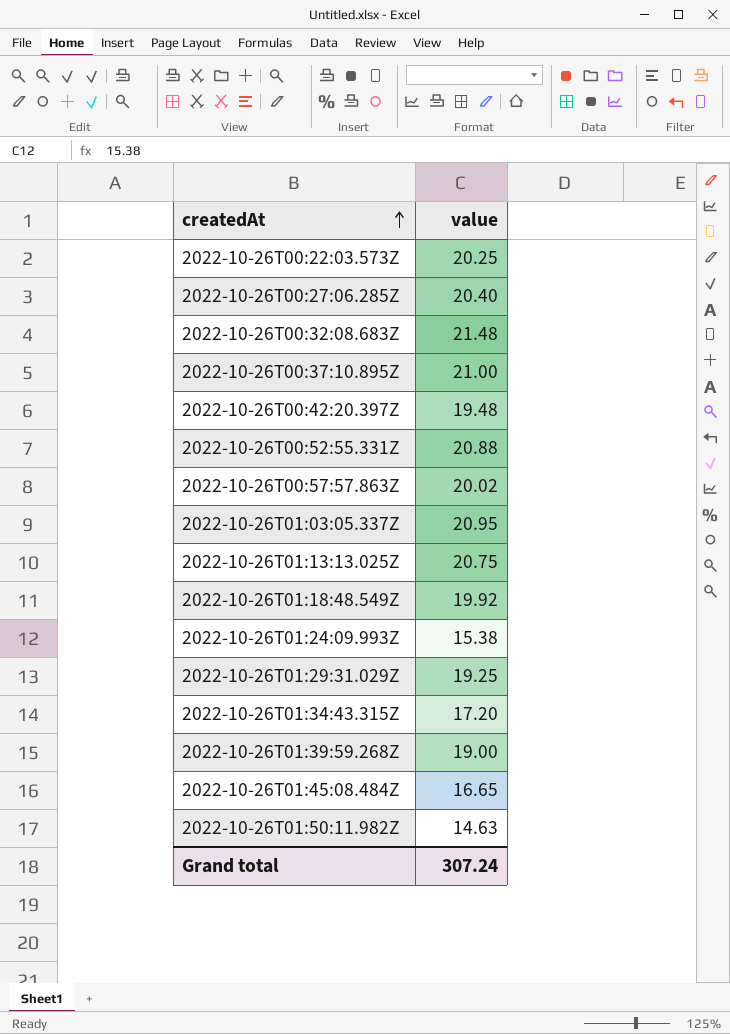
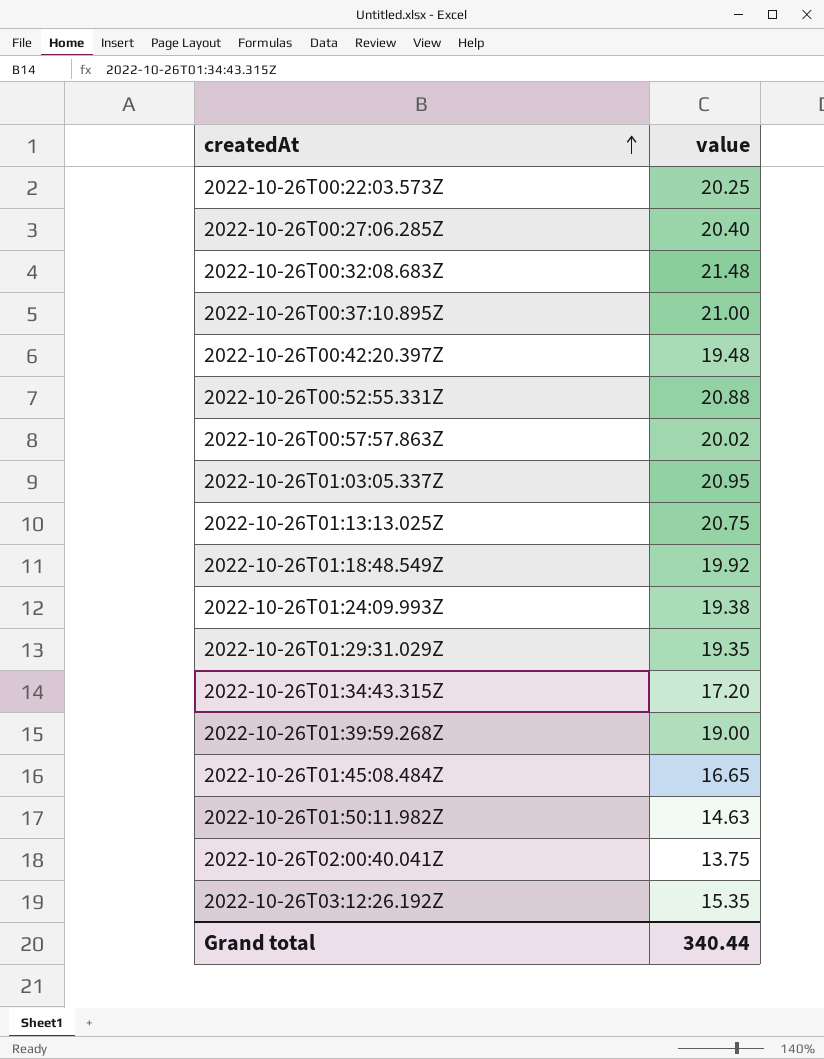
2022-10-26T01:24:09.993Z | value: 15.38 -> 19.38
2022-10-26T01:29:31.029Z | value: 19.25 -> 19.35
row 2022-10-26T02:00:40.041Z: none -> 13.75
row 2022-10-26T03:12:26.192Z: none -> 15.35
Grand total | value: 307.24 -> 340.44

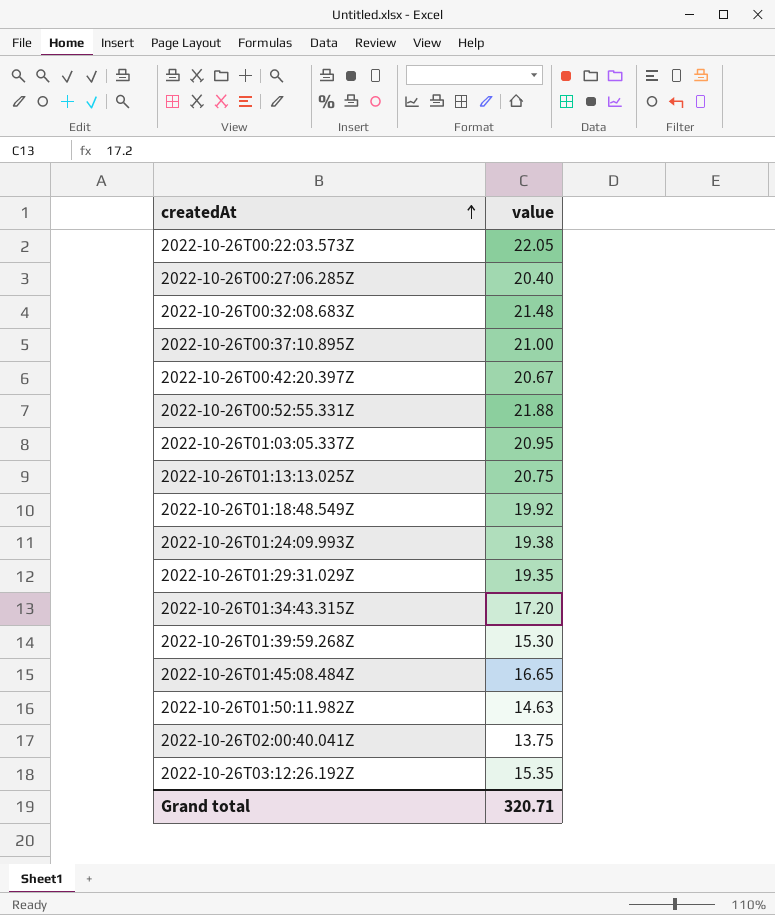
row 2022-10-26T00:57:57.863Z: 20.02 -> none
2022-10-26T00:22:03.573Z | value: 20.25 -> 22.05
2022-10-26T00:42:20.397Z | value: 19.48 -> 20.67
2022-10-26T00:52:55.331Z | value: 20.88 -> 21.88
2022-10-26T01:39:59.268Z | value: 19.00 -> 15.30
Grand total | value: 340.44 -> 320.71

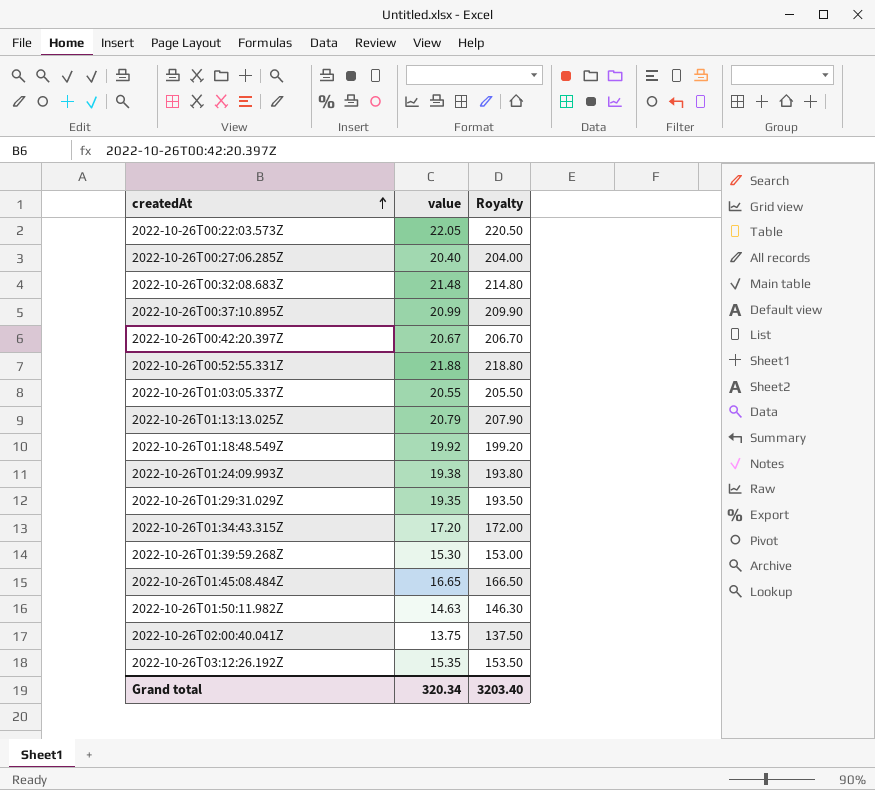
column Royalty | formula: none -> [value] * 10
2022-10-26T00:37:10.895Z | value: 21.00 -> 20.99
2022-10-26T01:03:05.337Z | value: 20.95 -> 20.55
2022-10-26T01:13:13.025Z | value: 20.75 -> 20.79
Grand total | value: 320.71 -> 320.34

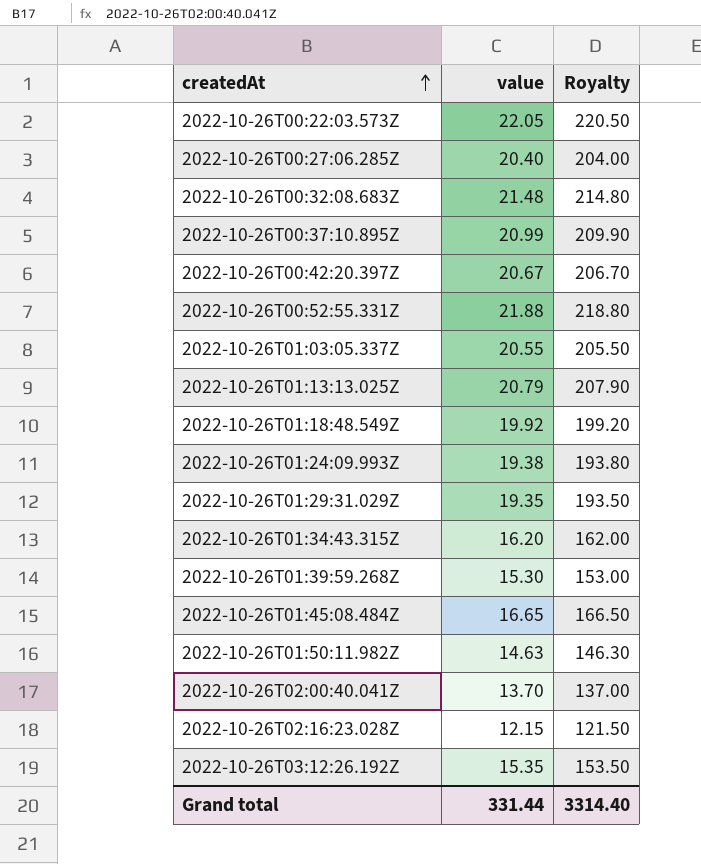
2022-10-26T01:34:43.315Z | value: 17.20 -> 16.20
2022-10-26T01:34:43.315Z | Royalty: 172.00 -> 162.00
2022-10-26T02:00:40.041Z | value: 13.75 -> 13.70
2022-10-26T02:00:40.041Z | Royalty: 137.50 -> 137.00
row 2022-10-26T02:16:23.028Z: none -> 12.15 | 121.50
Grand total | value: 320.34 -> 331.44
Grand total | Royalty: 3203.40 -> 3314.40

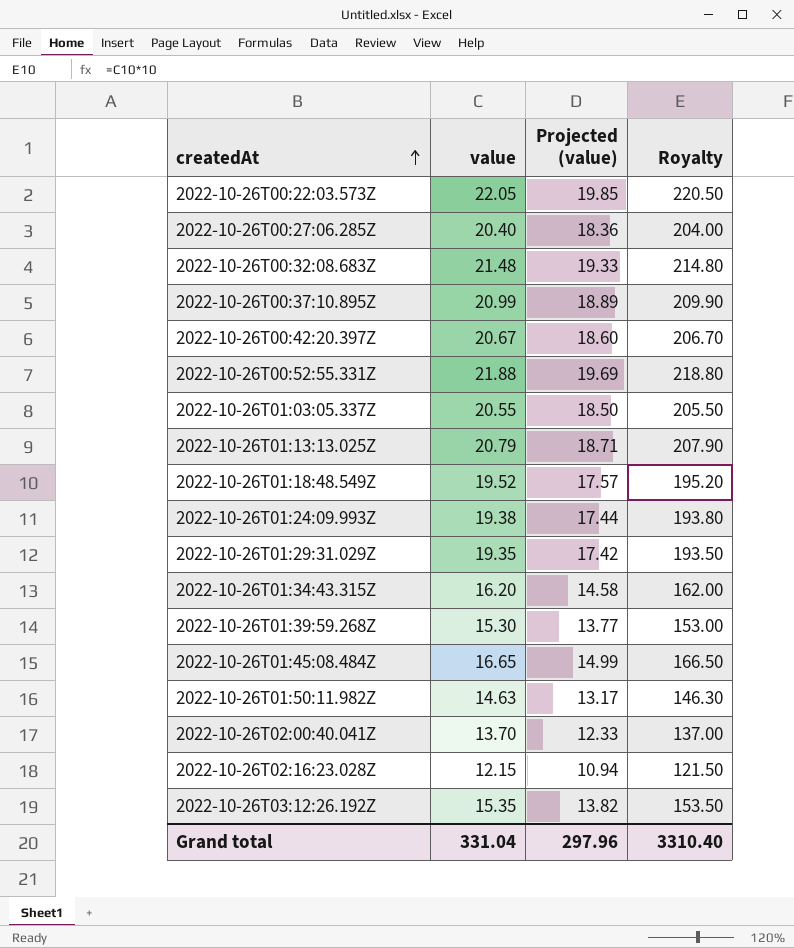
column Projected (value) | formula: none -> [value] * 0.9
2022-10-26T01:18:48.549Z | value: 19.92 -> 19.52
2022-10-26T01:18:48.549Z | Royalty: 199.20 -> 195.20
Grand total | value: 331.44 -> 331.04
Grand total | Royalty: 3314.40 -> 3310.40

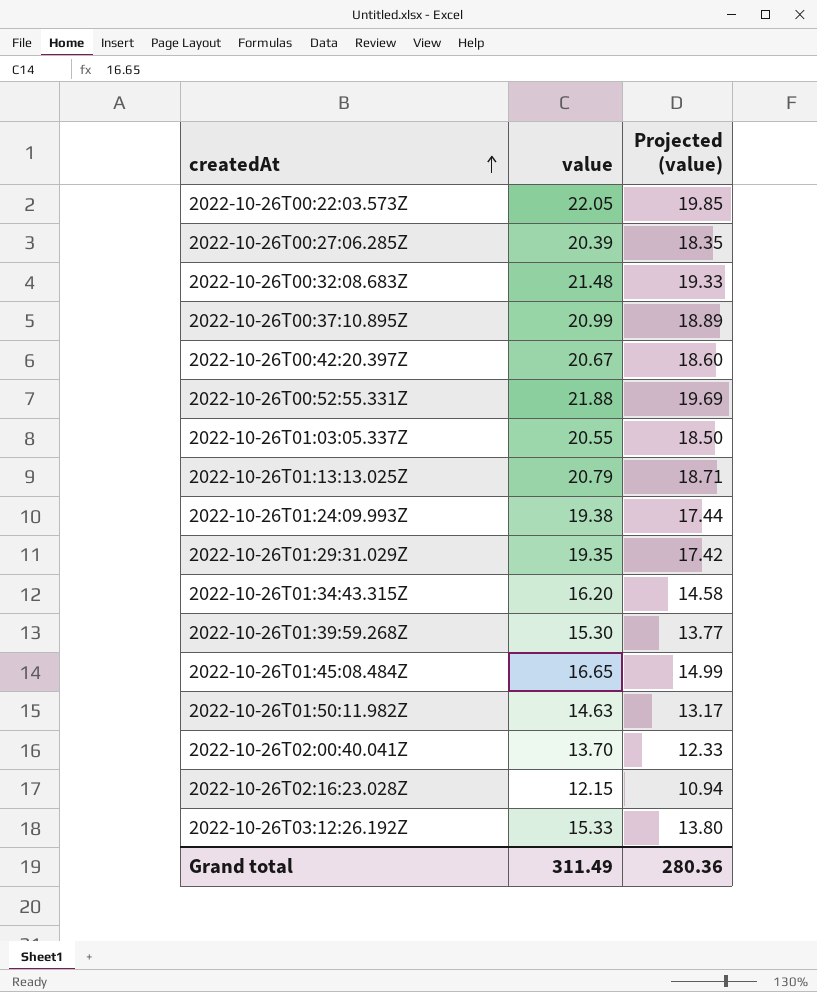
column Royalty | formula: [value] * 10 -> none
row 2022-10-26T01:18:48.549Z: 19.52 | 17.57 | 195.20 -> none
2022-10-26T00:27:06.285Z | value: 20.40 -> 20.39
2022-10-26T00:27:06.285Z | Projected (value): 18.36 -> 18.35
2022-10-26T03:12:26.192Z | value: 15.35 -> 15.33
2022-10-26T03:12:26.192Z | Projected (value): 13.82 -> 13.80
Grand total | value: 331.04 -> 311.49
Grand total | Projected (value): 297.96 -> 280.36

